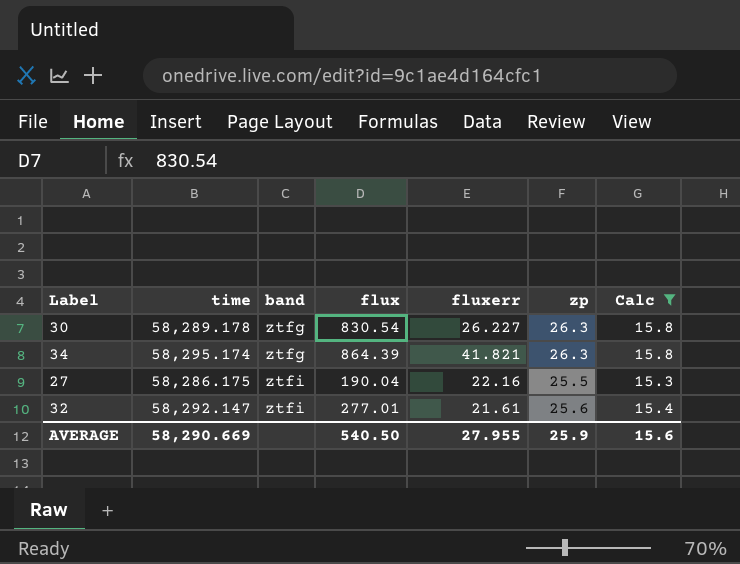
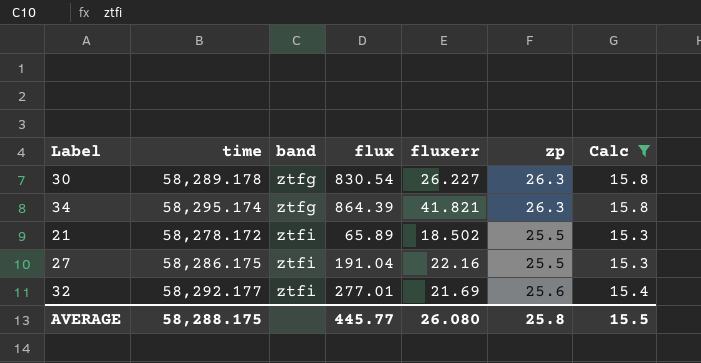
row 21: none -> 58,278.172 | ztfi | 65.89 | 18.502 | 25.5 | 15.3
27 | flux: 190.04 -> 191.04
32 | time: 58,292.147 -> 58,292.177
32 | fluxerr: 21.61 -> 21.69
AVERAGE | time: 58,290.669 -> 58,288.175
AVERAGE | flux: 540.50 -> 445.77
AVERAGE | fluxerr: 27.955 -> 26.080
AVERAGE | zp: 25.9 -> 25.8
AVERAGE | Calc: 15.6 -> 15.5

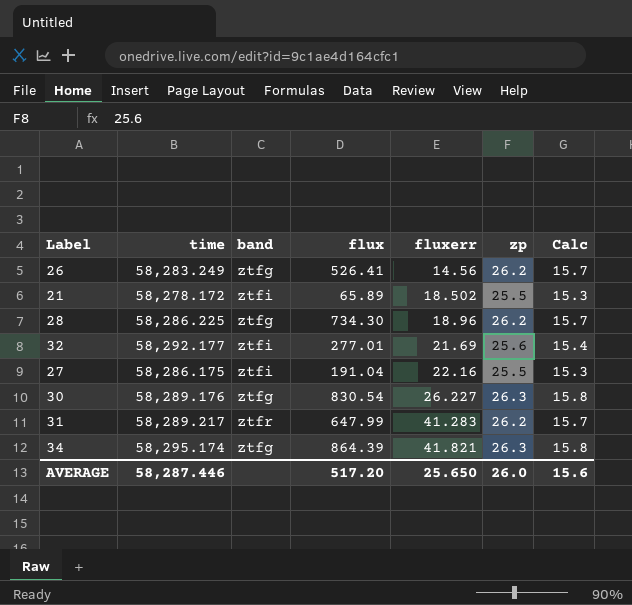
filter: Calc != 15.7 -> none
row order: band ascending -> fluxerr ascending
30 | time: 58,289.178 -> 58,289.176
AVERAGE | time: 58,288.175 -> 58,287.446
AVERAGE | flux: 445.77 -> 517.20
AVERAGE | fluxerr: 26.080 -> 25.650
AVERAGE | zp: 25.8 -> 26.0
AVERAGE | Calc: 15.5 -> 15.6

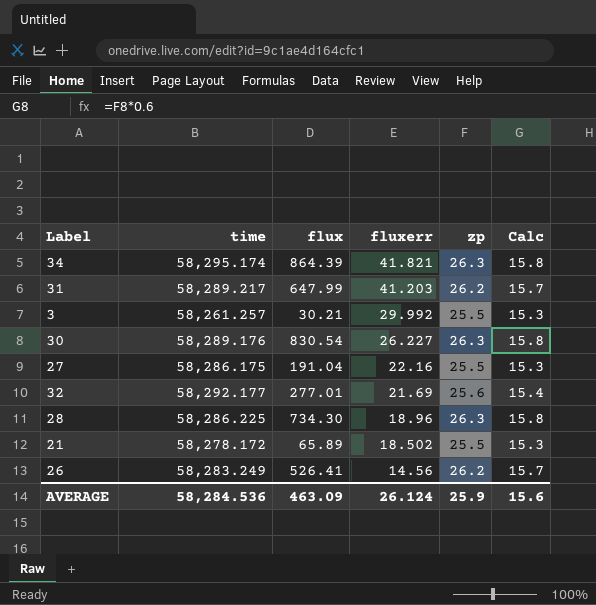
row order: fluxerr ascending -> fluxerr descending
column band | position: 3 -> none
31 | fluxerr: 41.283 -> 41.203
row 3: none -> 58,261.257 | 30.21 | 29.992 | 25.5 | 15.3
28 | zp: 26.2 -> 26.3
28 | Calc: 15.7 -> 15.8
AVERAGE | time: 58,287.446 -> 58,284.536
AVERAGE | flux: 517.20 -> 463.09
AVERAGE | fluxerr: 25.650 -> 26.124
AVERAGE | zp: 26.0 -> 25.9

